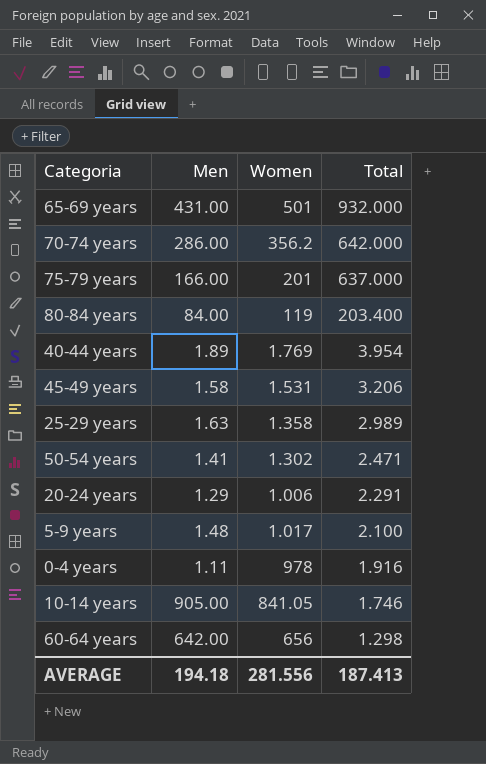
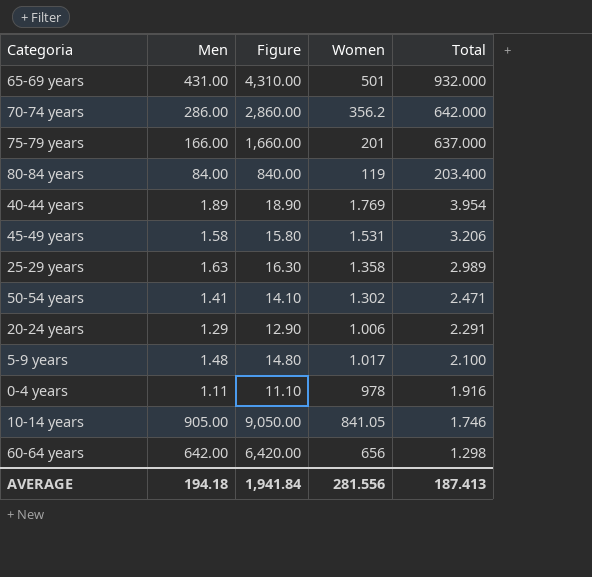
column Figure | formula: none -> [Men] * 10

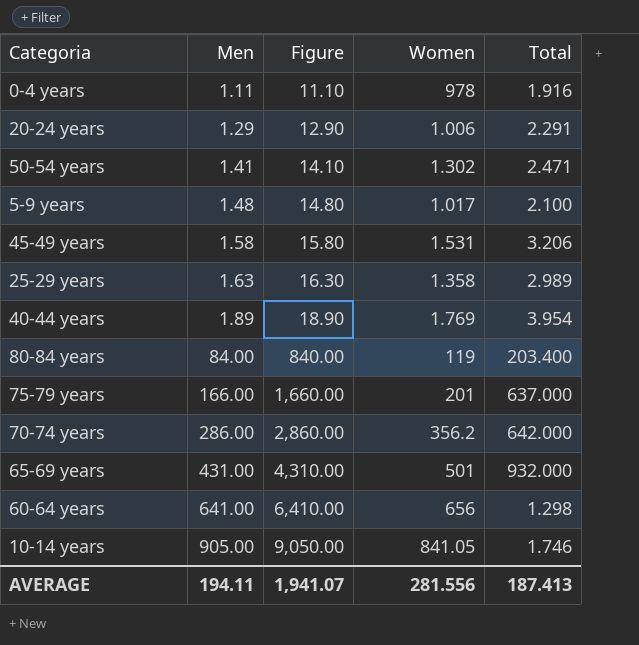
row order: Total descending -> Men ascending
60-64 years | Men: 642.00 -> 641.00
60-64 years | Figure: 6,420.00 -> 6,410.00
AVERAGE | Men: 194.18 -> 194.11
AVERAGE | Figure: 1,941.84 -> 1,941.07

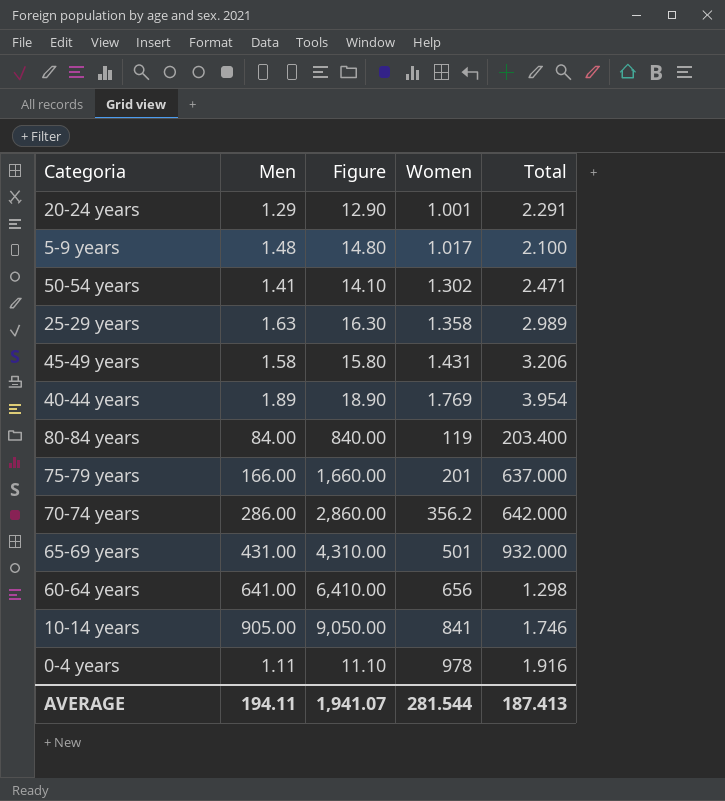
row order: Men ascending -> Women ascending
20-24 years | Women: 1.006 -> 1.001
45-49 years | Women: 1.531 -> 1.431
10-14 years | Women: 841.05 -> 841
AVERAGE | Women: 281.556 -> 281.544

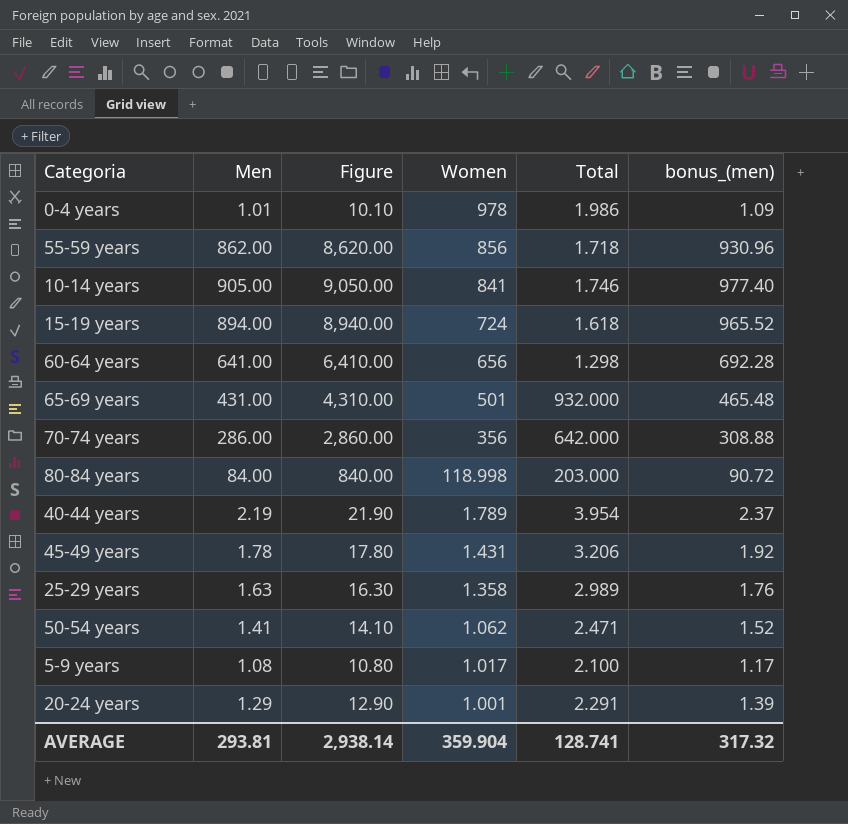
row order: Women ascending -> Women descending
column bonus_(men) | formula: none -> [Men] * 1.08
row 75-79 years: 166.00 | 1,660.00 | 201 | 637.000 -> none
0-4 years | Men: 1.11 -> 1.01
0-4 years | Figure: 11.10 -> 10.10
0-4 years | Total: 1.916 -> 1.986
row 55-59 years: none -> 862.00 | 8,620.00 | 856 | 1.718 | 930.96
row 15-19 years: none -> 894.00 | 8,940.00 | 724 | 1.618 | 965.52
70-74 years | Women: 356.2 -> 356
80-84 years | Women: 119 -> 118.998
80-84 years | Total: 203.400 -> 203.000
40-44 years | Men: 1.89 -> 2.19
40-44 years | Figure: 18.90 -> 21.90
40-44 years | Women: 1.769 -> 1.789
45-49 years | Men: 1.58 -> 1.78
45-49 years | Figure: 15.80 -> 17.80
50-54 years | Women: 1.302 -> 1.062
5-9 years | Men: 1.48 -> 1.08
5-9 years | Figure: 14.80 -> 10.80
AVERAGE | Men: 194.11 -> 293.81
AVERAGE | Figure: 1,941.07 -> 2,938.14
AVERAGE | Women: 281.544 -> 359.904
AVERAGE | Total: 187.413 -> 128.741

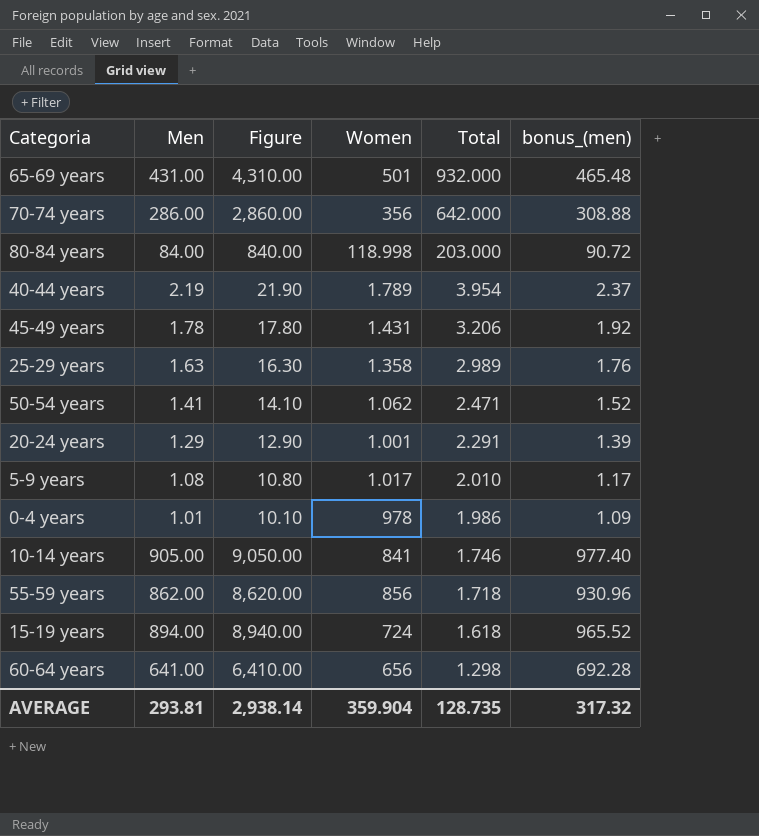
row order: Women descending -> Total descending
5-9 years | Total: 2.100 -> 2.010
AVERAGE | Total: 128.741 -> 128.735

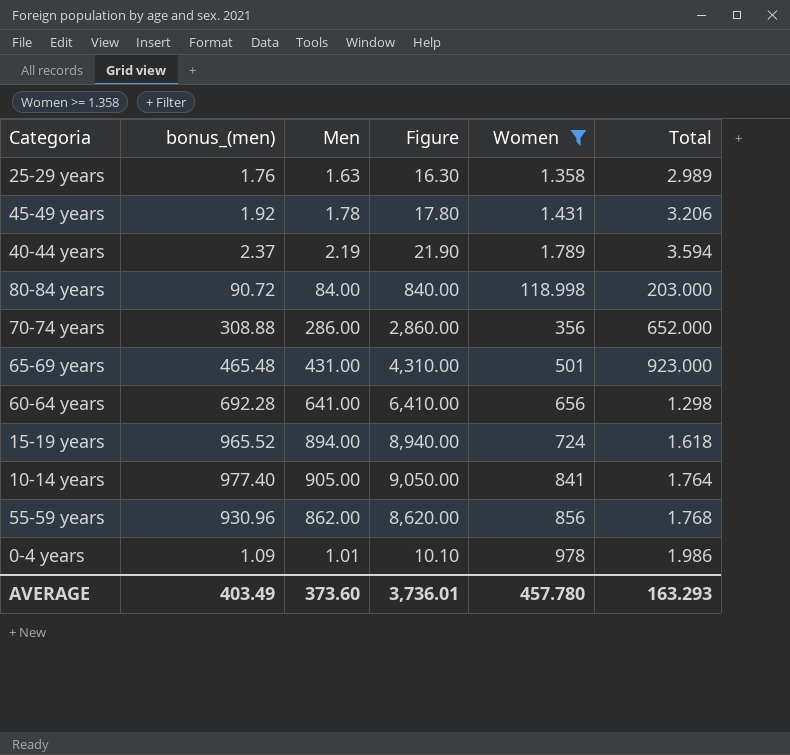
filter: none -> Women >= 1.358
row order: Total descending -> Women ascending
column bonus_(men) | position: 6 -> 2
40-44 years | Total: 3.954 -> 3.594
70-74 years | Total: 642.000 -> 652.000
65-69 years | Total: 932.000 -> 923.000
10-14 years | Total: 1.746 -> 1.764
55-59 years | Total: 1.718 -> 1.768
AVERAGE | bonus_(men): 317.32 -> 403.49
AVERAGE | Men: 293.81 -> 373.60
AVERAGE | Figure: 2,938.14 -> 3,736.01
AVERAGE | Women: 359.904 -> 457.780
AVERAGE | Total: 128.735 -> 163.293

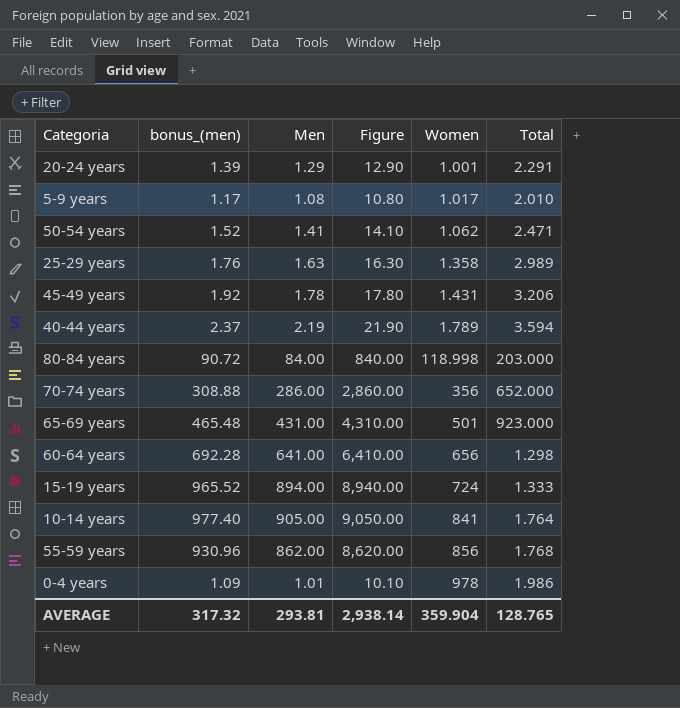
filter: Women >= 1.358 -> none
15-19 years | Total: 1.618 -> 1.333
AVERAGE | bonus_(men): 403.49 -> 317.32
AVERAGE | Men: 373.60 -> 293.81
AVERAGE | Figure: 3,736.01 -> 2,938.14
AVERAGE | Women: 457.780 -> 359.904
AVERAGE | Total: 163.293 -> 128.765

